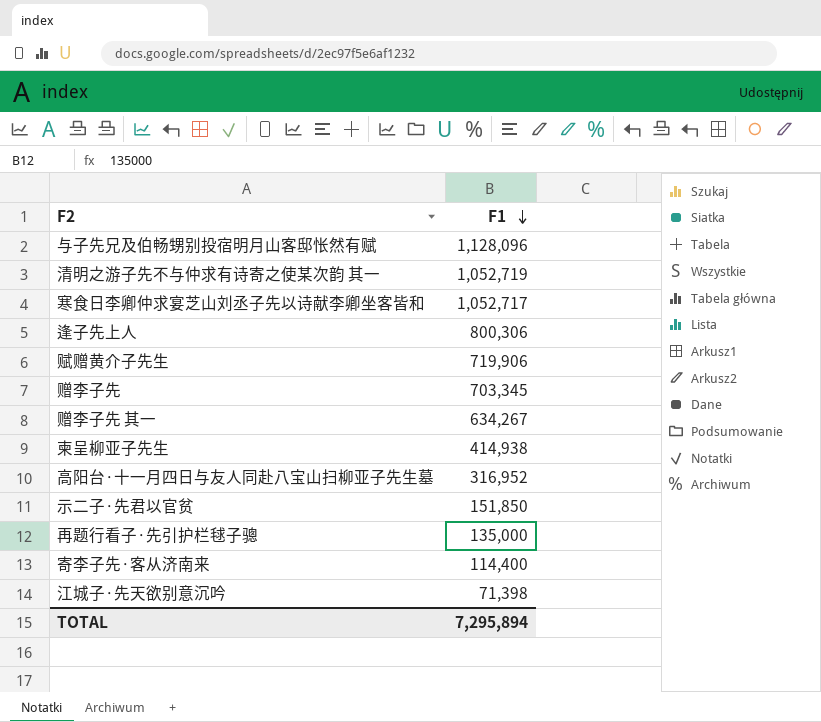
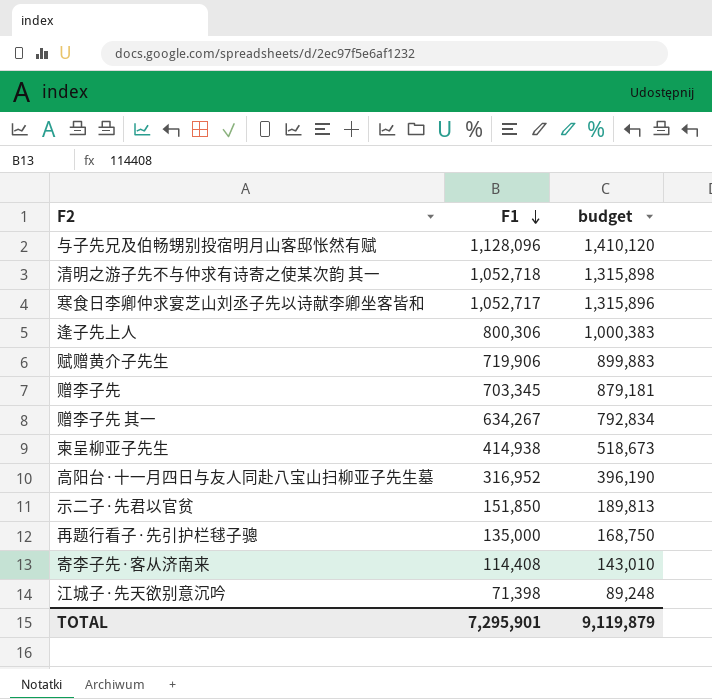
column budget | formula: none -> [F1] * 1.25
清明之游子先不与仲求有诗寄之使某次韵 其一 | F1: 1,052,719 -> 1,052,718
寄李子先·客从济南来 | F1: 114,400 -> 114,408
TOTAL | F1: 7,295,894 -> 7,295,901

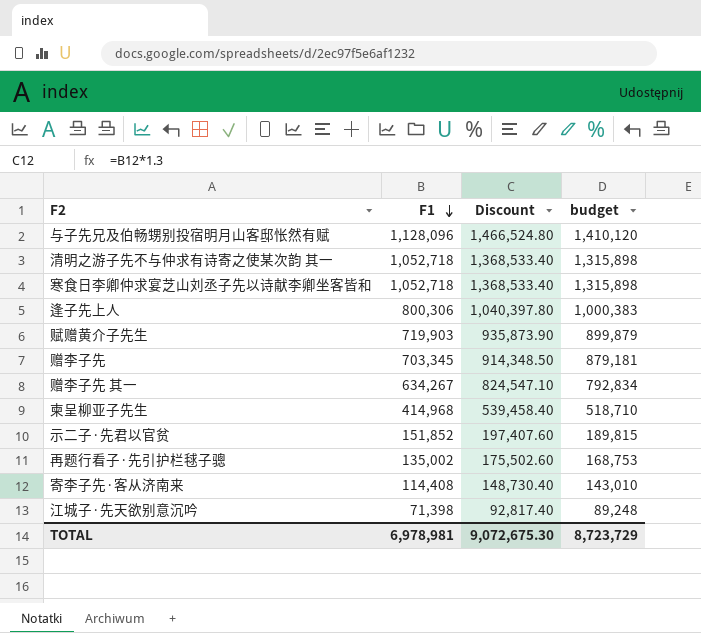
column Discount | formula: none -> [F1] * 1.3
row 高阳台·十一月四日与友人同赴八宝山扫柳亚子先生墓: 316,952 | 396,190 -> none
寒食日李卿仲求宴芝山刘丞子先以诗献李卿坐客皆和 | F1: 1,052,717 -> 1,052,718
寒食日李卿仲求宴芝山刘丞子先以诗献李卿坐客皆和 | budget: 1,315,896 -> 1,315,898
赋赠黄介子先生 | F1: 719,906 -> 719,903
赋赠黄介子先生 | budget: 899,883 -> 899,879
柬呈柳亚子先生 | F1: 414,938 -> 414,968
柬呈柳亚子先生 | budget: 518,673 -> 518,710
示二子·先君以官贫 | F1: 151,850 -> 151,852
示二子·先君以官贫 | budget: 189,813 -> 189,815
再题行看子·先引护栏毬子骢 | F1: 135,000 -> 135,002
再题行看子·先引护栏毬子骢 | budget: 168,750 -> 168,753
TOTAL | F1: 7,295,901 -> 6,978,981
TOTAL | budget: 9,119,879 -> 8,723,729

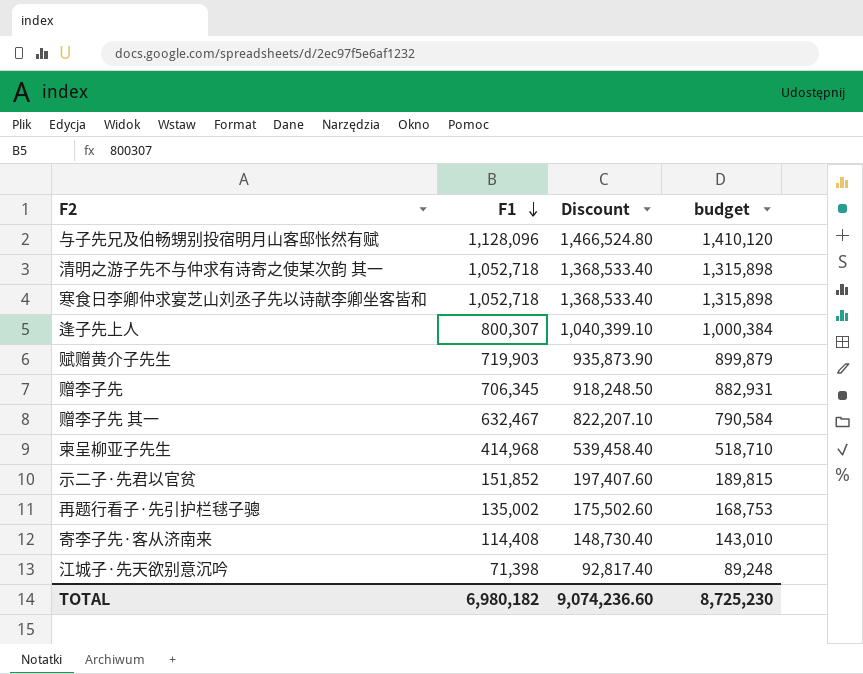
逢子先上人 | F1: 800,306 -> 800,307
逢子先上人 | Discount: 1,040,397.80 -> 1,040,399.10
逢子先上人 | budget: 1,000,383 -> 1,000,384
赠李子先 | F1: 703,345 -> 706,345
赠李子先 | Discount: 914,348.50 -> 918,248.50
赠李子先 | budget: 879,181 -> 882,931
赠李子先 其一 | F1: 634,267 -> 632,467
赠李子先 其一 | Discount: 824,547.10 -> 822,207.10
赠李子先 其一 | budget: 792,834 -> 790,584
TOTAL | F1: 6,978,981 -> 6,980,182
TOTAL | Discount: 9,072,675.30 -> 9,074,236.60
TOTAL | budget: 8,723,729 -> 8,725,230

